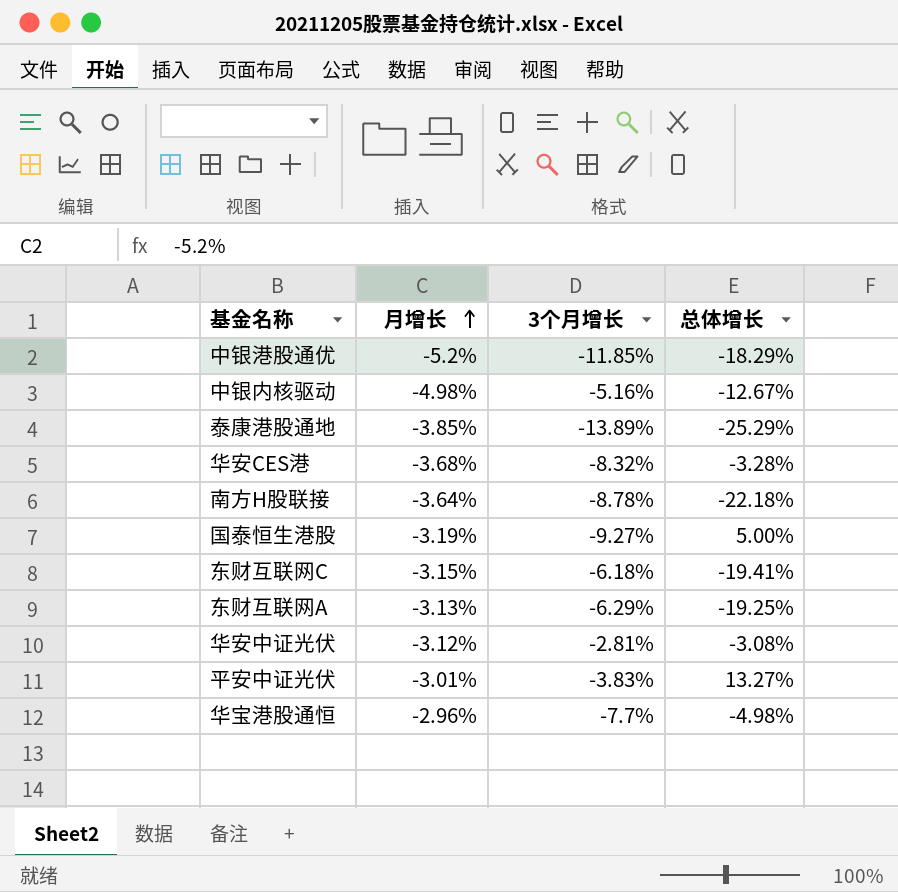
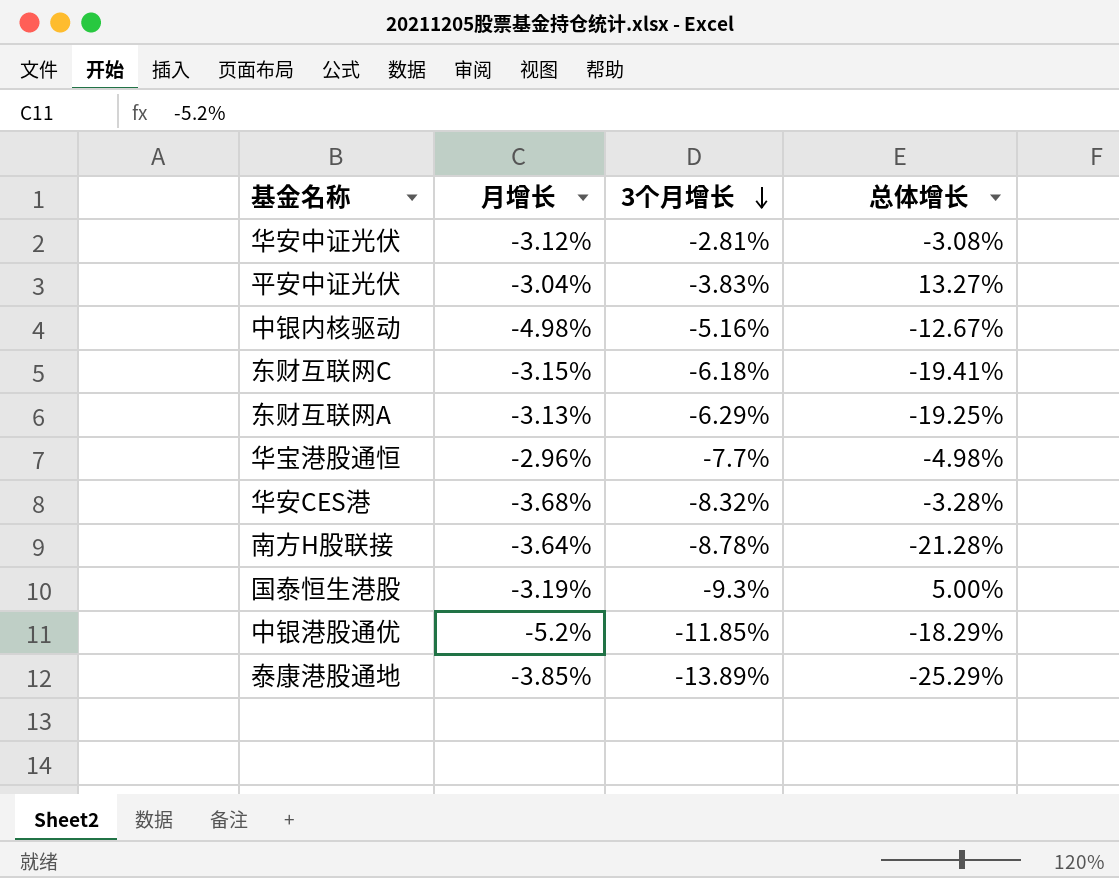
row order: 月增长 ascending -> 3个月增长 descending
平安中证光伏 | 月增长: -3.01% -> -3.04%
南方H股联接 | 总体增长: -22.18% -> -21.28%
国泰恒生港股 | 3个月增长: -9.27% -> -9.3%

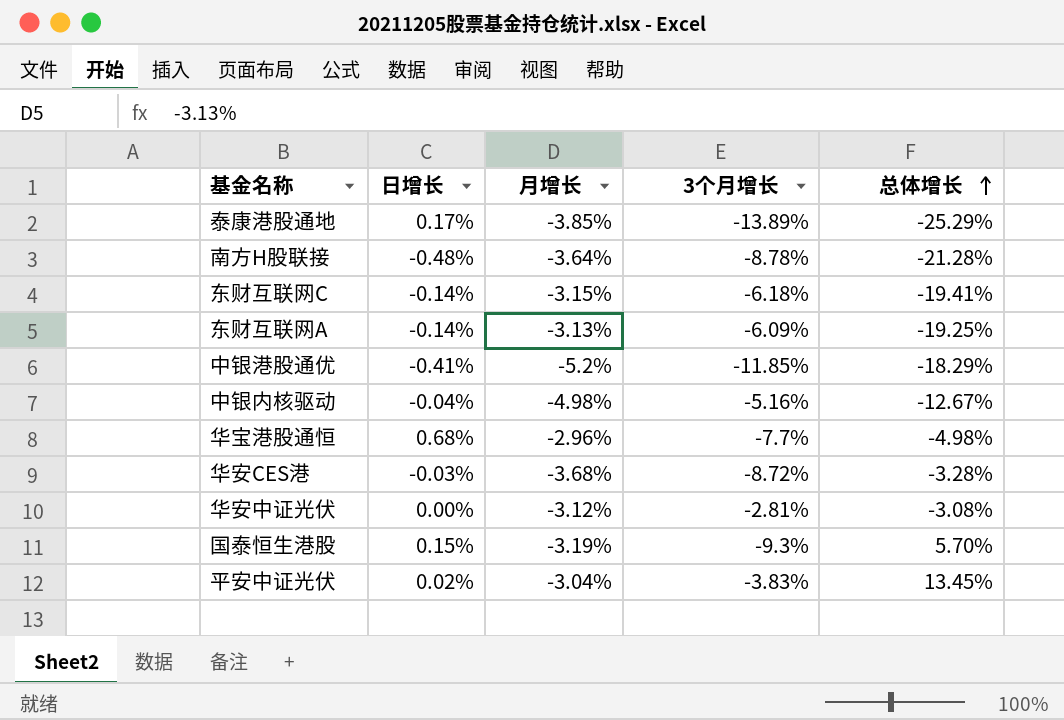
row order: 3个月增长 descending -> 总体增长 ascending
column 日增长 | position: none -> 2
东财互联网A | 3个月增长: -6.29% -> -6.09%
华安CES港 | 3个月增长: -8.32% -> -8.72%
国泰恒生港股 | 总体增长: 5.00% -> 5.70%
平安中证光伏 | 总体增长: 13.27% -> 13.45%

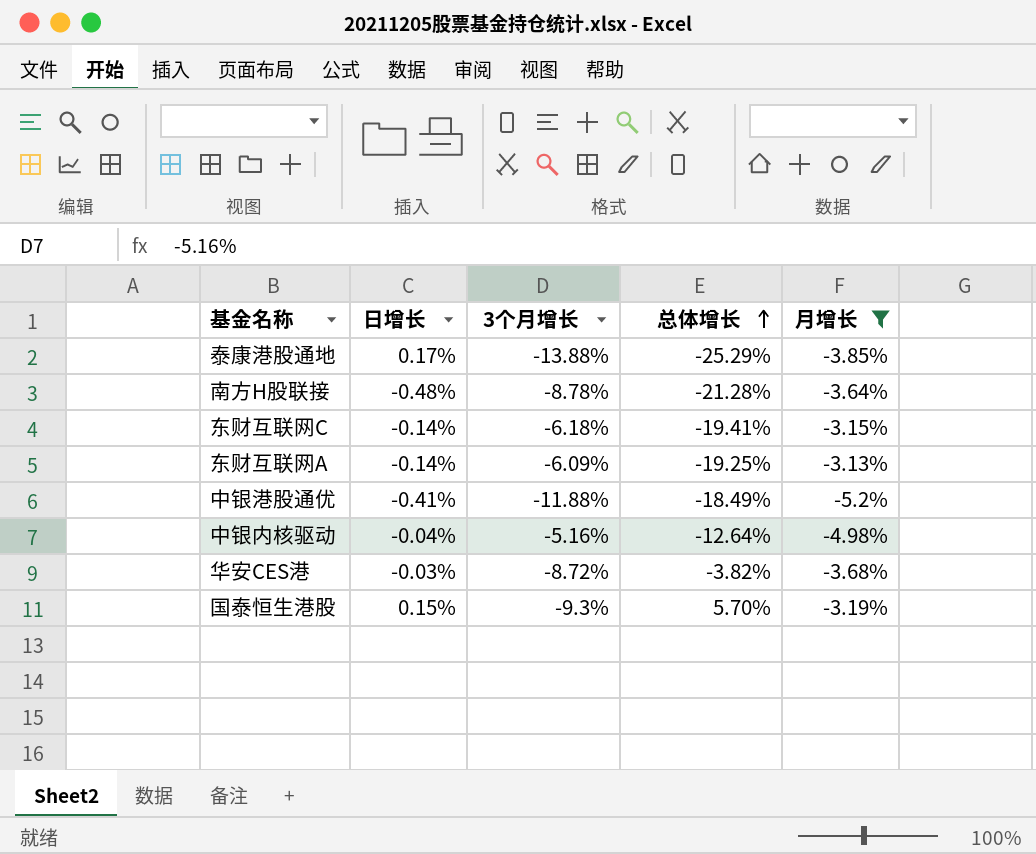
filter: none -> 月增长 <= -3.13%
column 月增长 | position: 3 -> 5
泰康港股通地 | 3个月增长: -13.89% -> -13.88%
中银港股通优 | 3个月增长: -11.85% -> -11.88%
中银港股通优 | 总体增长: -18.29% -> -18.49%
中银内核驱动 | 总体增长: -12.67% -> -12.64%
华安CES港 | 总体增长: -3.28% -> -3.82%

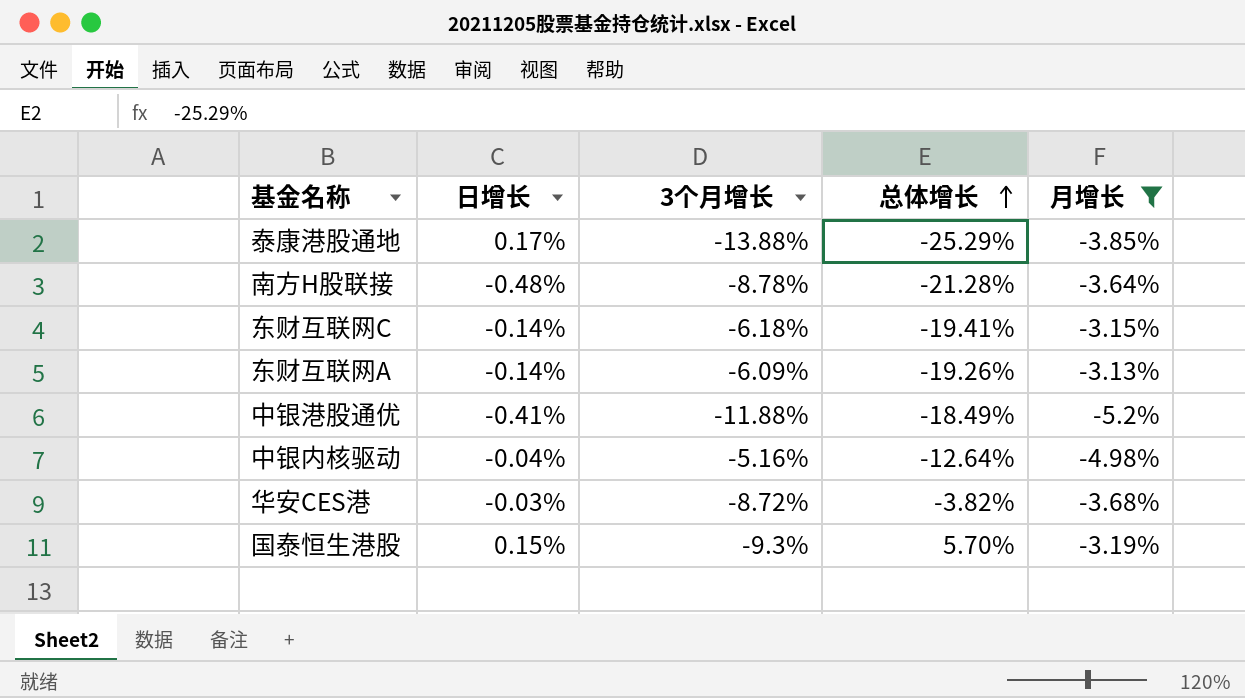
东财互联网A | 总体增长: -19.25% -> -19.26%

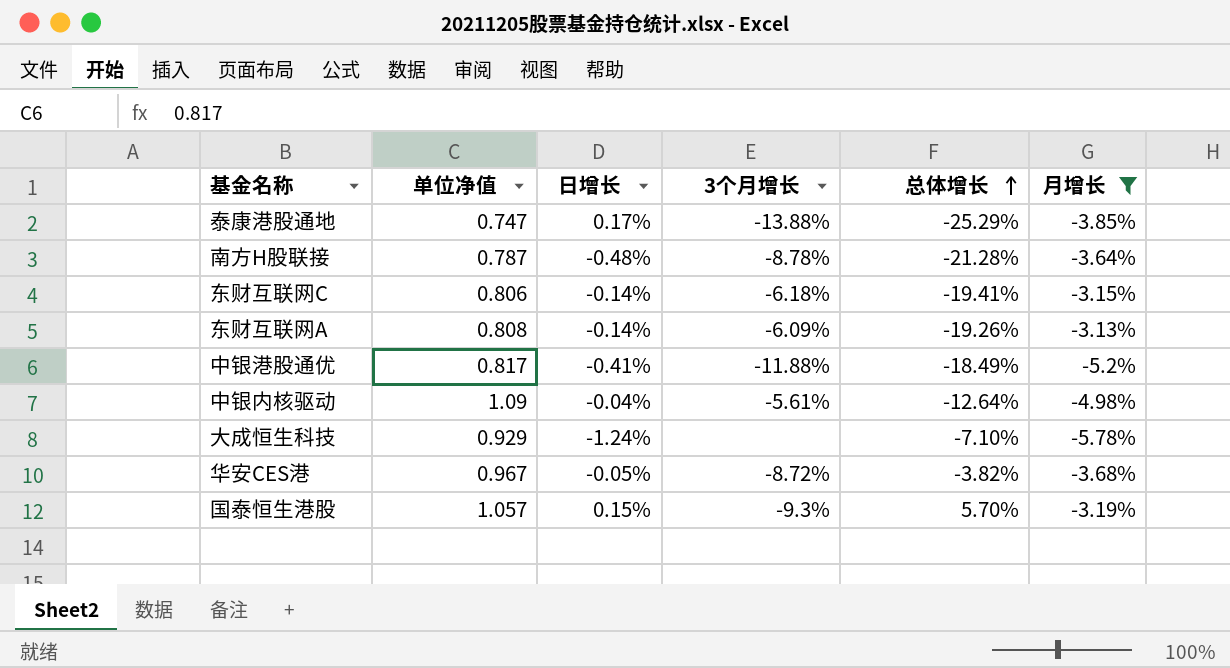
column 单位净值 | position: none -> 2
中银内核驱动 | 3个月增长: -5.16% -> -5.61%
row 大成恒生科技: none -> 0.929 | -1.24% | none | -7.10% | -5.78%
华安CES港 | 日增长: -0.03% -> -0.05%

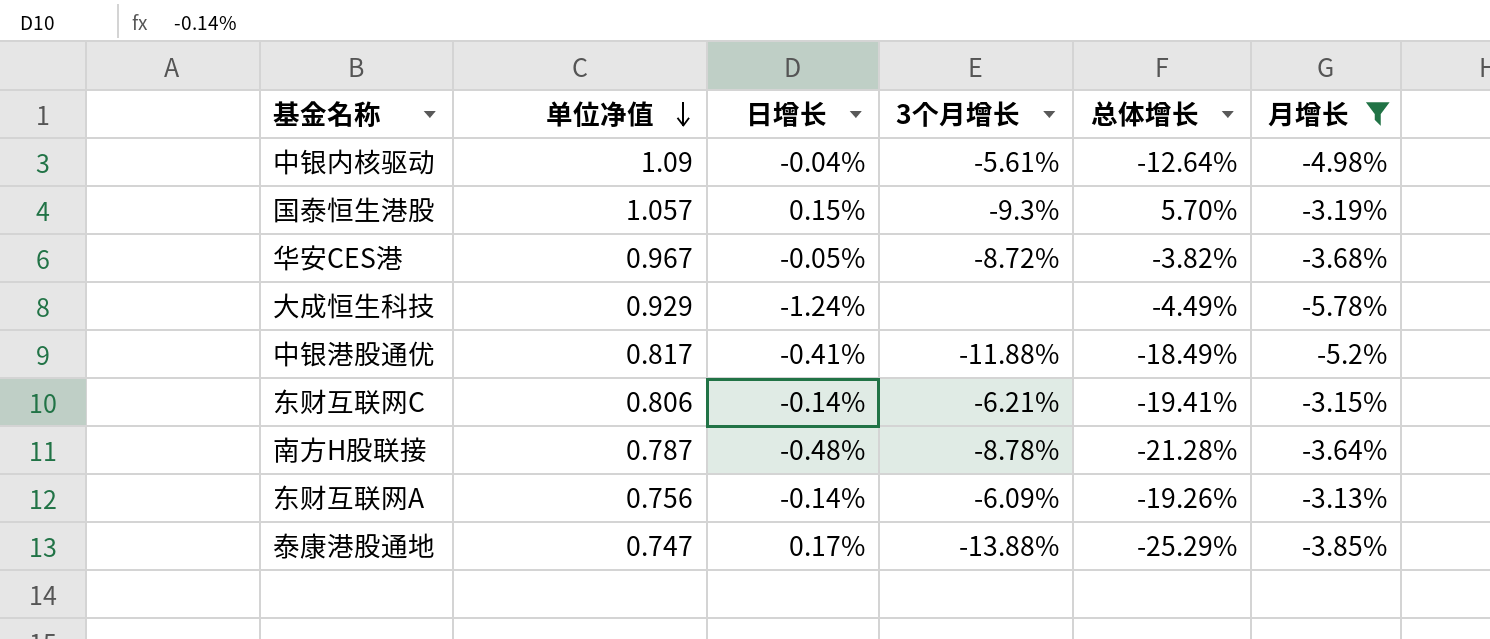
row order: 总体增长 ascending -> 单位净值 descending
大成恒生科技 | 总体增长: -7.10% -> -4.49%
东财互联网C | 3个月增长: -6.18% -> -6.21%
东财互联网A | 单位净值: 0.808 -> 0.756

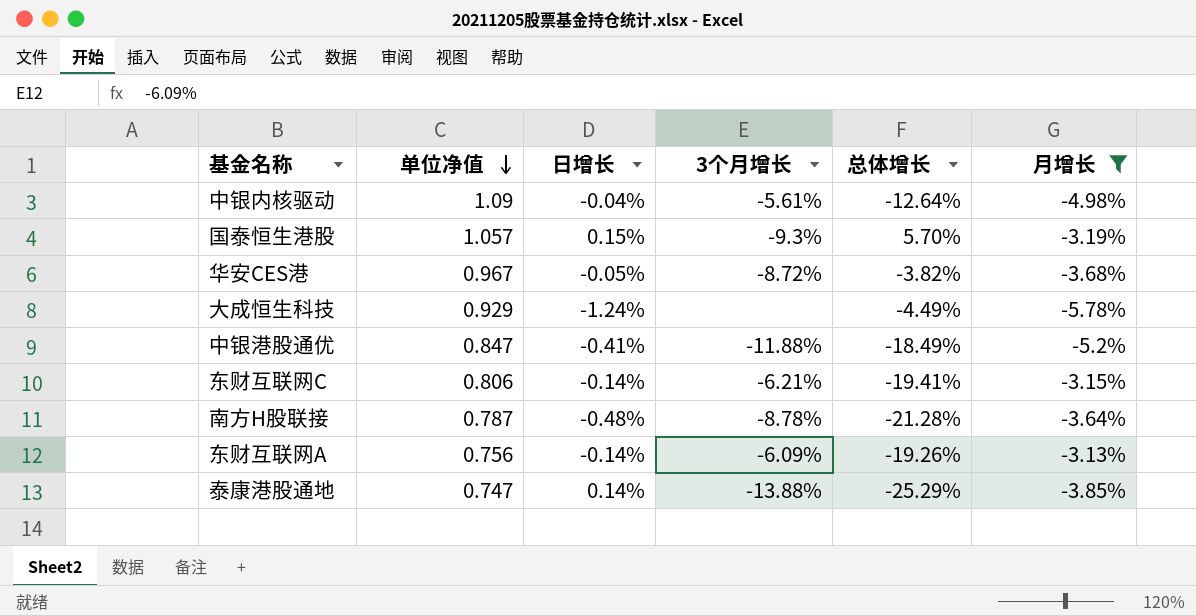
中银港股通优 | 单位净值: 0.817 -> 0.847
泰康港股通地 | 日增长: 0.17% -> 0.14%

